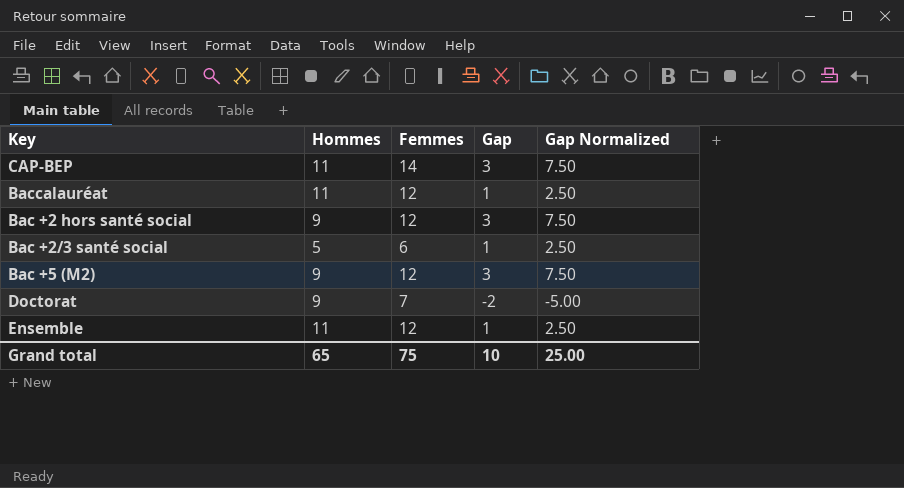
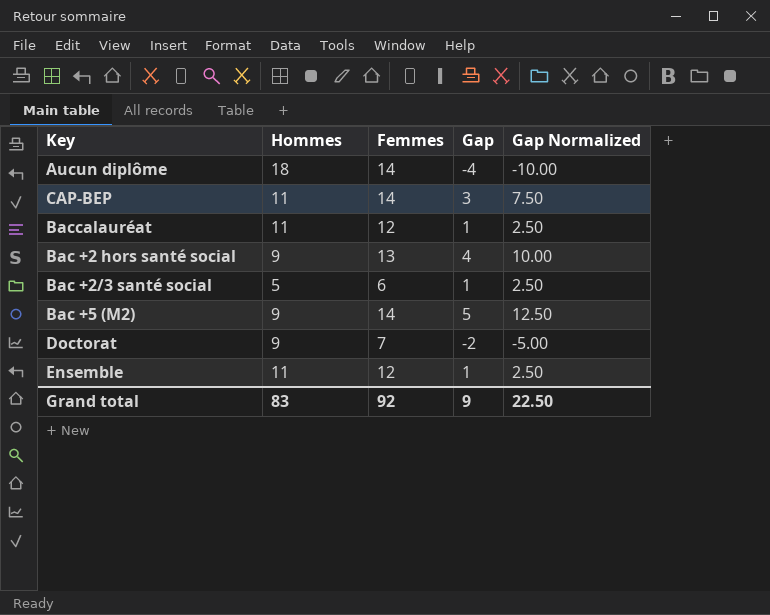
row Aucun diplôme: none -> 18 | 14 | -4 | -10.00
Bac +2 hors santé social | Femmes: 12 -> 13
Bac +2 hors santé social | Gap: 3 -> 4
Bac +2 hors santé social | Gap Normalized: 7.50 -> 10.00
Bac +5 (M2) | Femmes: 12 -> 14
Bac +5 (M2) | Gap: 3 -> 5
Bac +5 (M2) | Gap Normalized: 7.50 -> 12.50
Grand total | Hommes: 65 -> 83
Grand total | Femmes: 75 -> 92
Grand total | Gap: 10 -> 9
Grand total | Gap Normalized: 25.00 -> 22.50

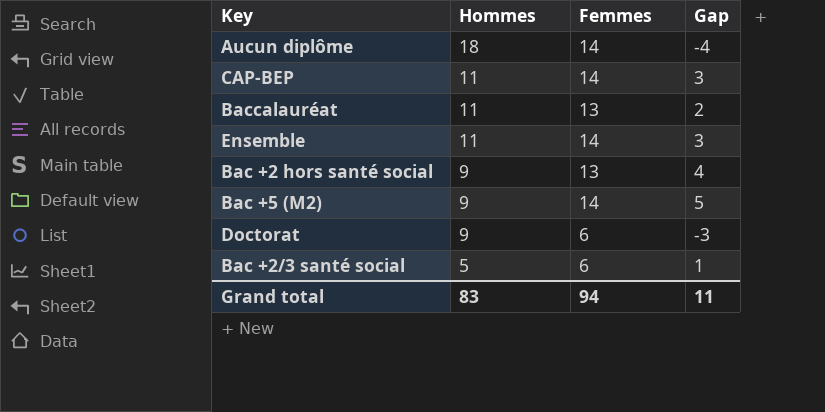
row order: none -> Hommes descending
column Gap Normalized | formula: [Gap] * 2.5 -> none
Baccalauréat | Femmes: 12 -> 13
Baccalauréat | Gap: 1 -> 2
Ensemble | Femmes: 12 -> 14
Ensemble | Gap: 1 -> 3
Doctorat | Femmes: 7 -> 6
Doctorat | Gap: -2 -> -3
Grand total | Femmes: 92 -> 94
Grand total | Gap: 9 -> 11

